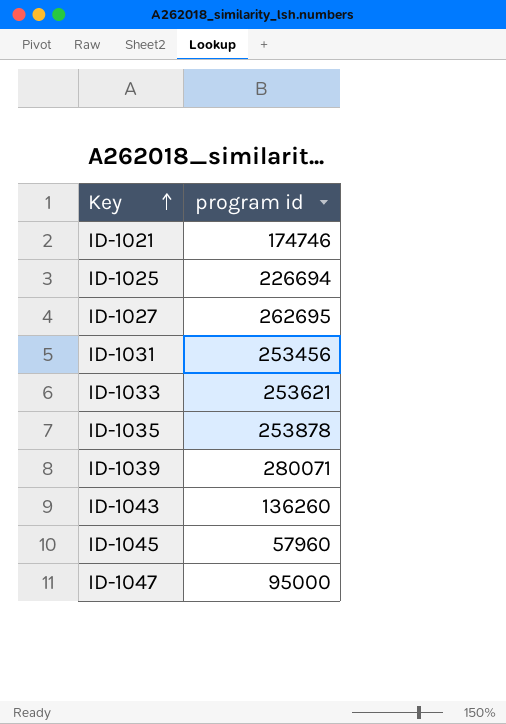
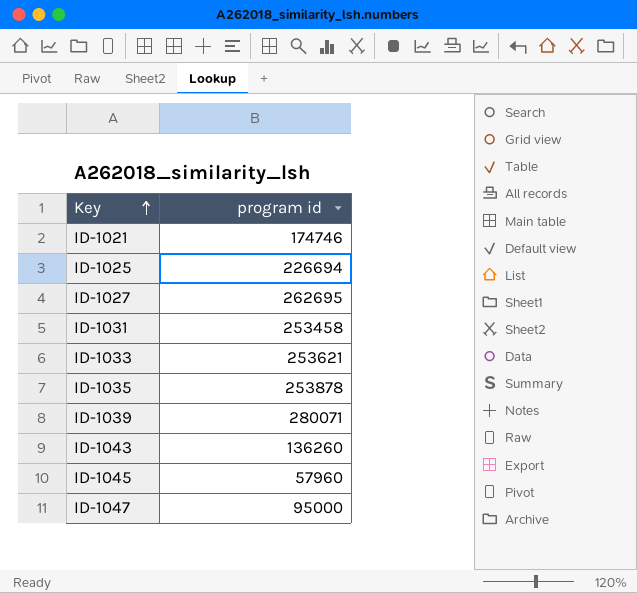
ID-1031 | program id: 253456 -> 253458

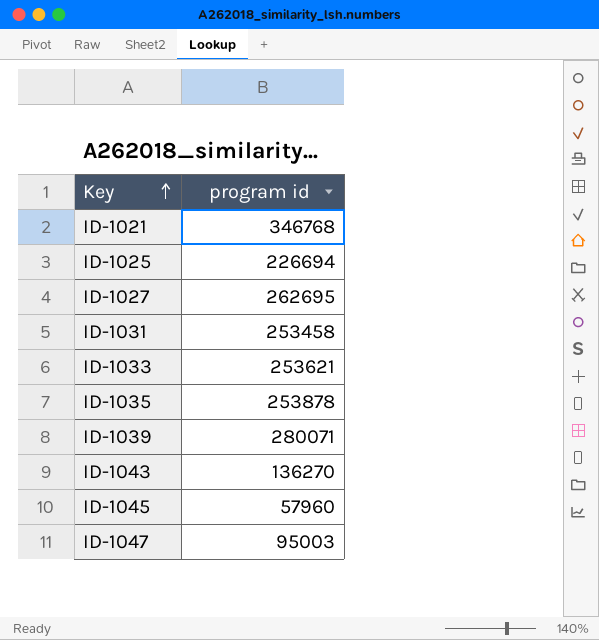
ID-1021 | program id: 174746 -> 346768
ID-1043 | program id: 136260 -> 136270
ID-1047 | program id: 95000 -> 95003

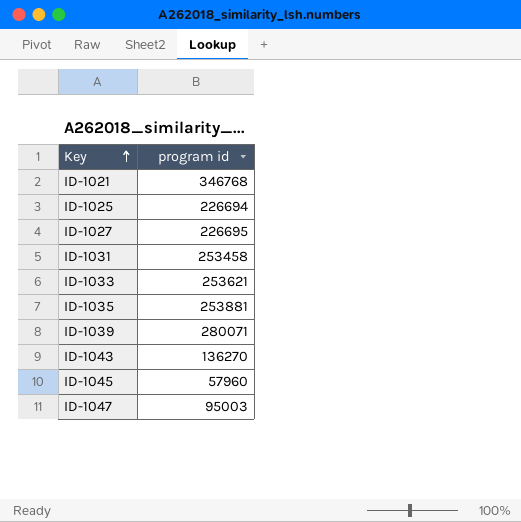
ID-1027 | program id: 262695 -> 226695
ID-1035 | program id: 253878 -> 253881

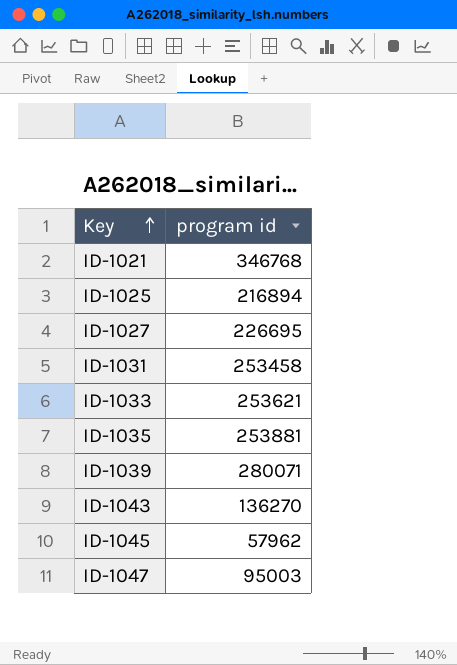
ID-1025 | program id: 226694 -> 216894
ID-1045 | program id: 57960 -> 57962

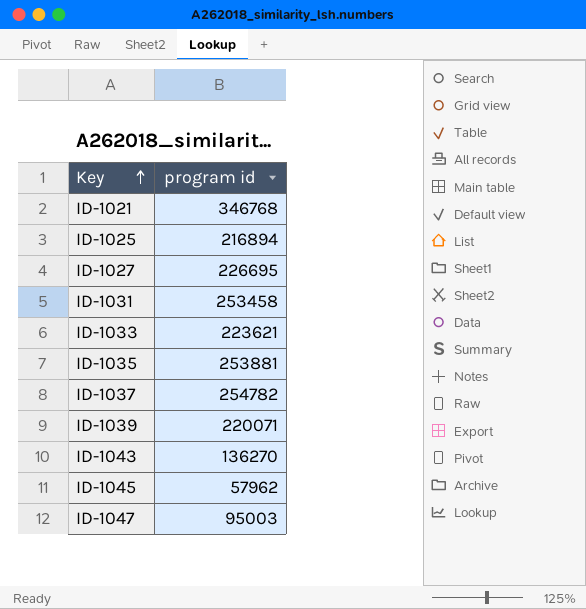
ID-1033 | program id: 253621 -> 223621
row ID-1037: none -> 254782
ID-1039 | program id: 280071 -> 220071

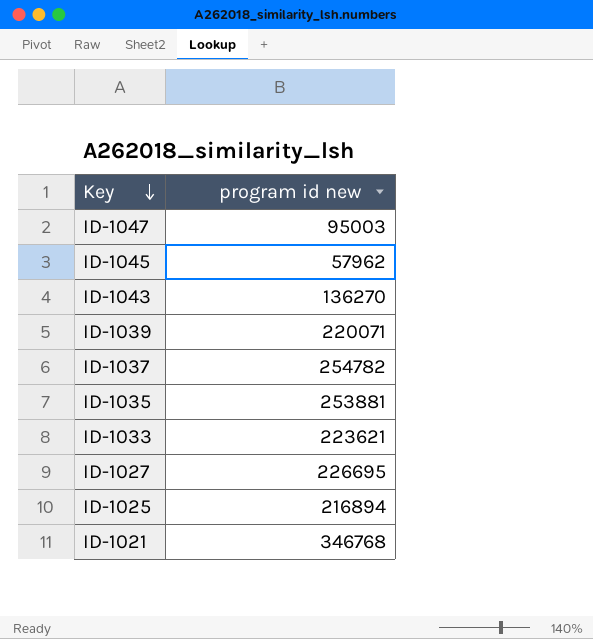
row order: Key ascending -> Key descending
column name: program id -> program id new
row ID-1031: 253458 -> none

